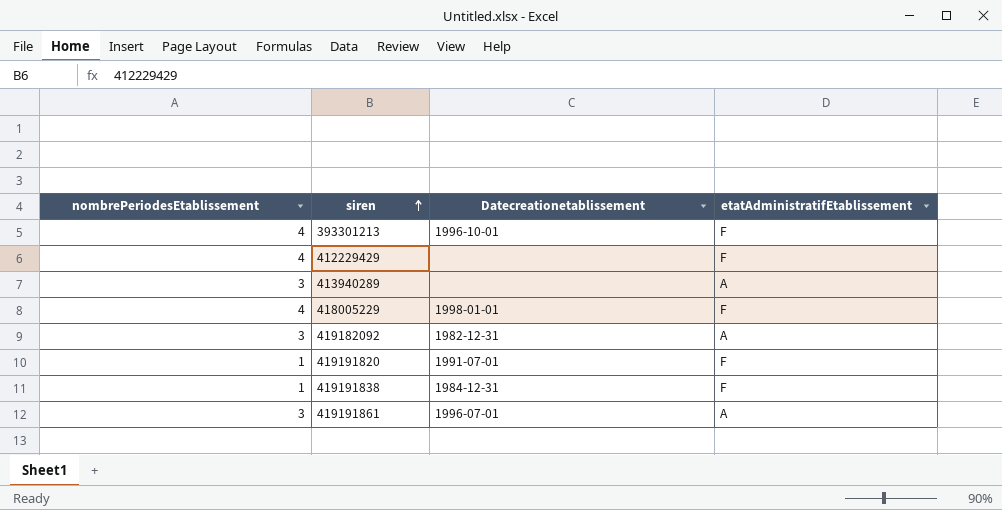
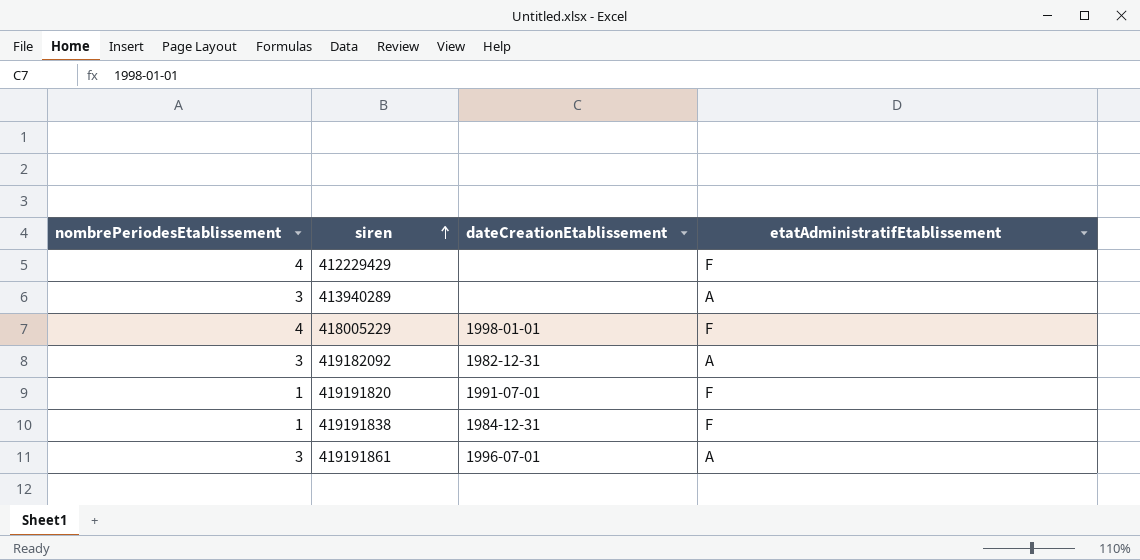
column name: Datecreationetablissement -> dateCreationEtablissement
row 393301213: 4 | 1996-10-01 | F -> none

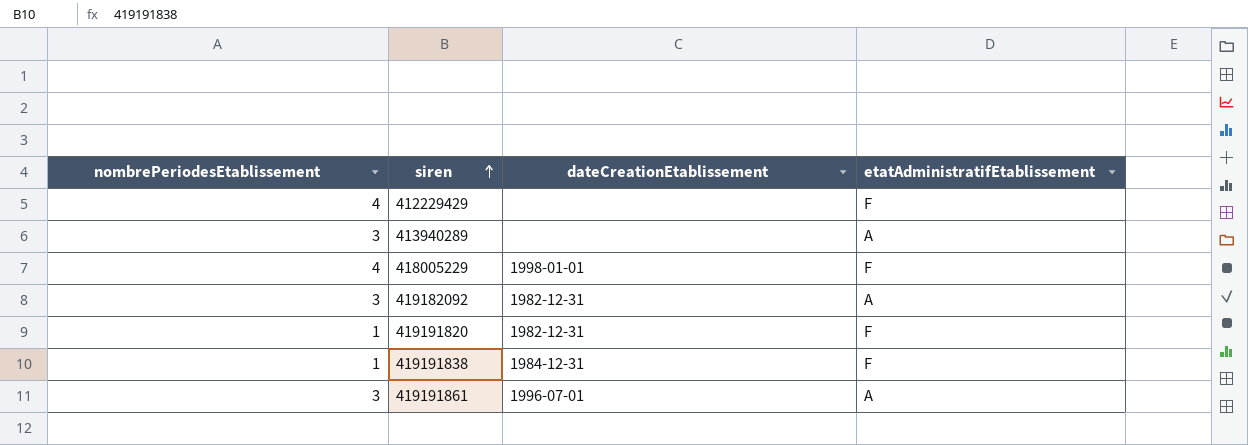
419191820 | dateCreationEtablissement: 1991-07-01 -> 1982-12-31

